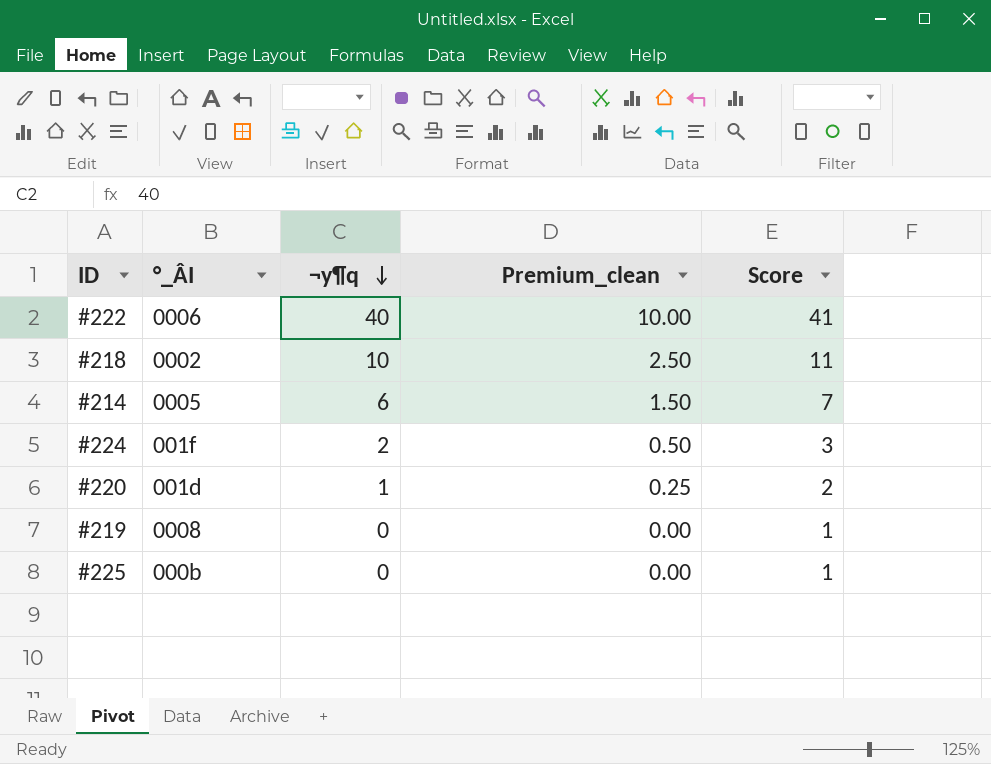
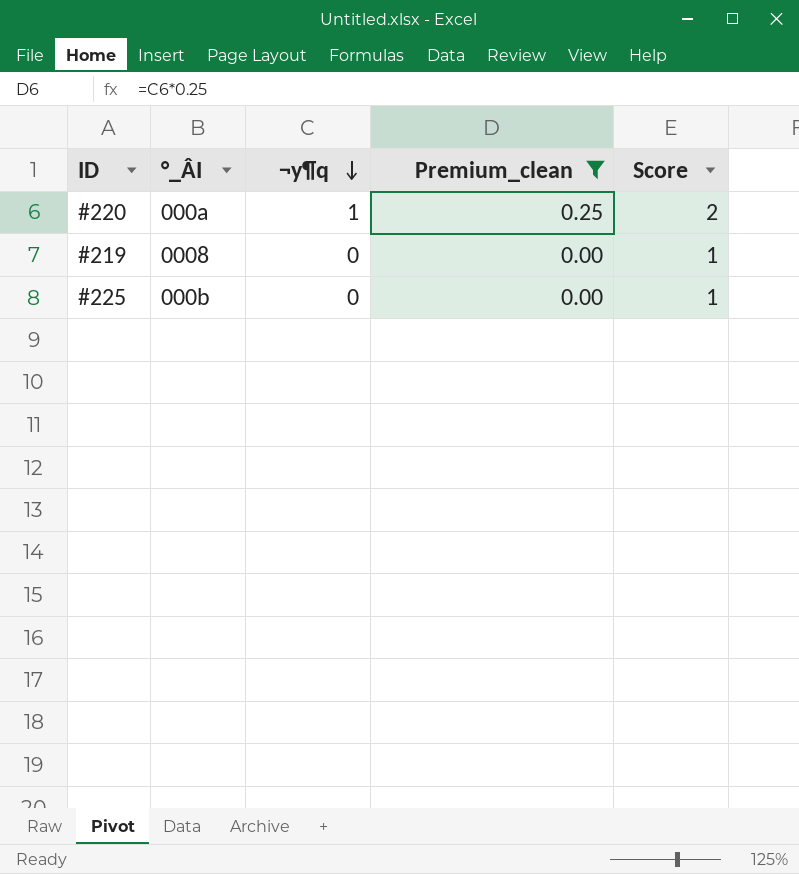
filter: none -> Premium_clean <= 0.25
#220 | °_ÂI: 001d -> 000a

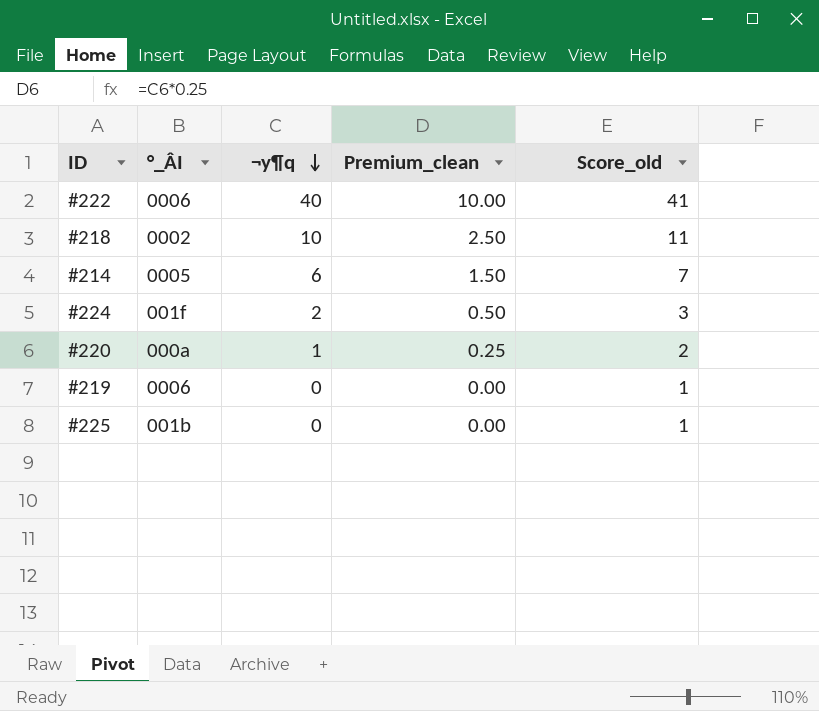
filter: Premium_clean <= 0.25 -> none
column name: Score -> Score_old
#219 | °_ÂI: 0008 -> 0006
#225 | °_ÂI: 000b -> 001b

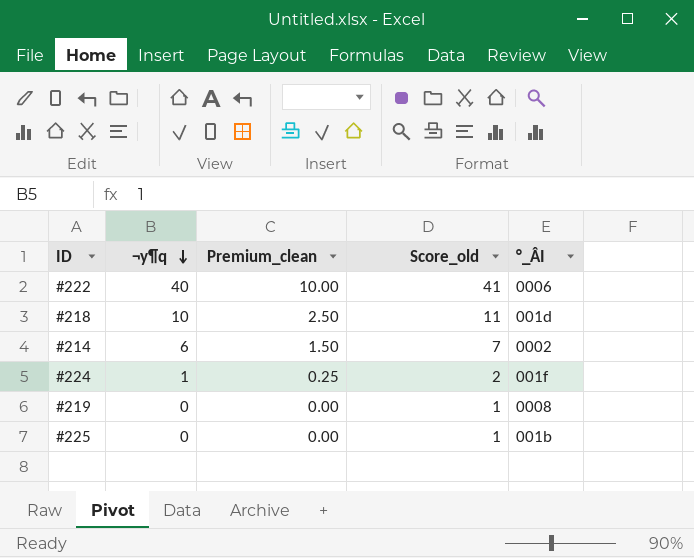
column °_ÂI | position: 2 -> 5
row #220: 000a | 1 | 0.25 | 2 -> none
#218 | °_ÂI: 0002 -> 001d
#214 | °_ÂI: 0005 -> 0002
#224 | ¬y¶q: 2 -> 1
#224 | Premium_clean: 0.50 -> 0.25
#224 | Score_old: 3 -> 2
#219 | °_ÂI: 0006 -> 0008

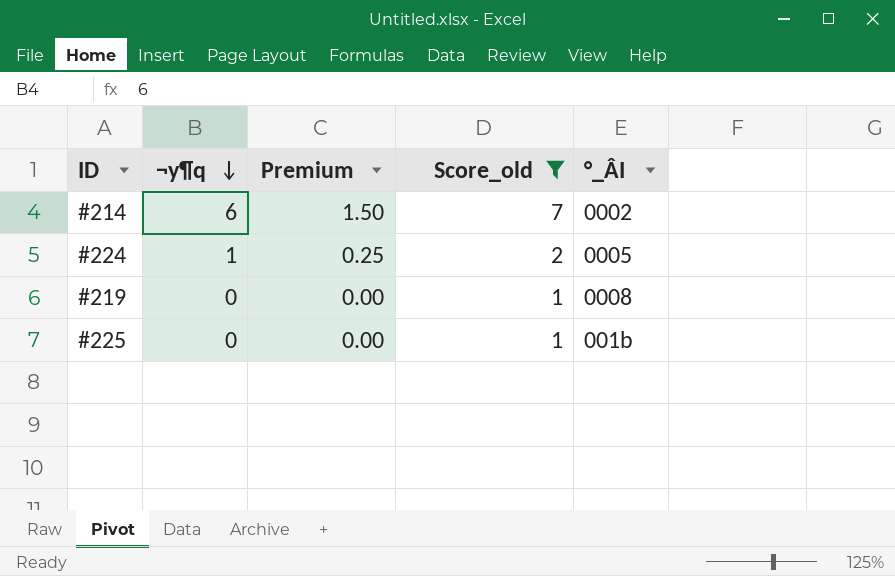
filter: none -> Score_old <= 7
column name: Premium_clean -> Premium
#224 | °_ÂI: 001f -> 0005

